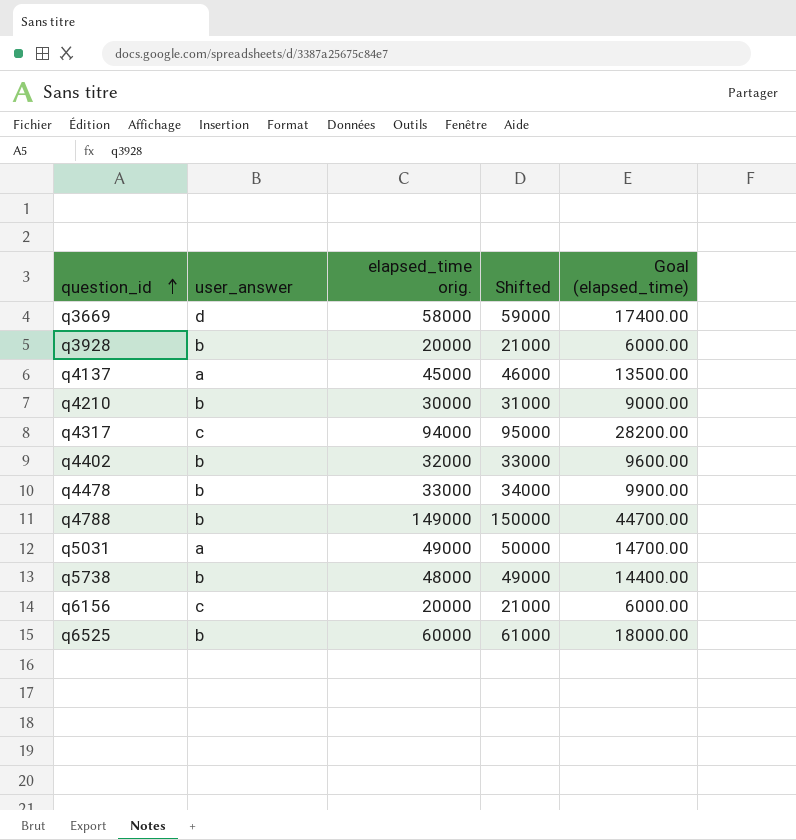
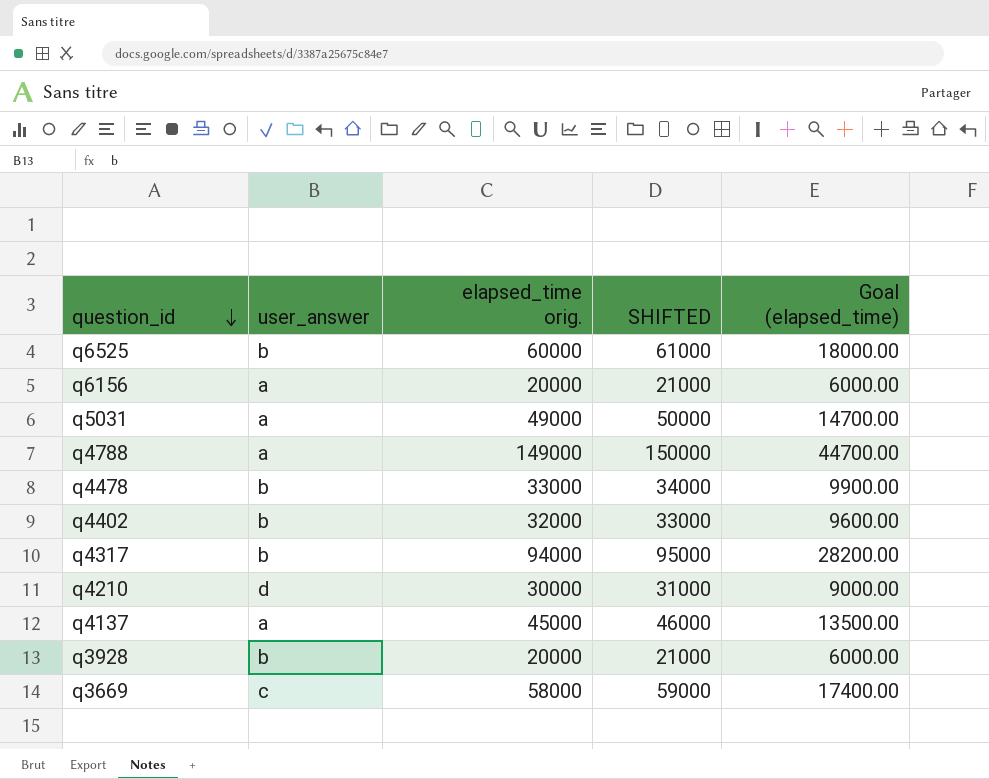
row order: question_id ascending -> question_id descending
column name: Shifted -> SHIFTED
row q5738: b | 48000 | 49000 | 14400.00 -> none
q6156 | user_answer: c -> a
q4788 | user_answer: b -> a
q4317 | user_answer: c -> b
q4210 | user_answer: b -> d
q3669 | user_answer: d -> c

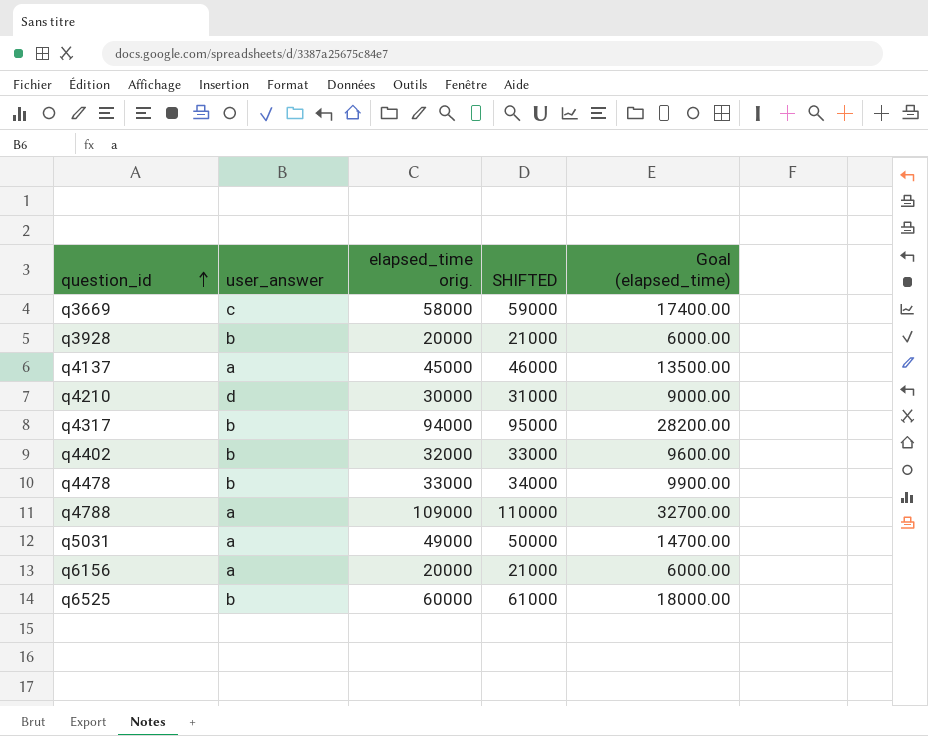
row order: question_id descending -> question_id ascending
q4788 | elapsed_time orig.: 149000 -> 109000
q4788 | SHIFTED: 150000 -> 110000
q4788 | Goal (elapsed_time): 44700.00 -> 32700.00

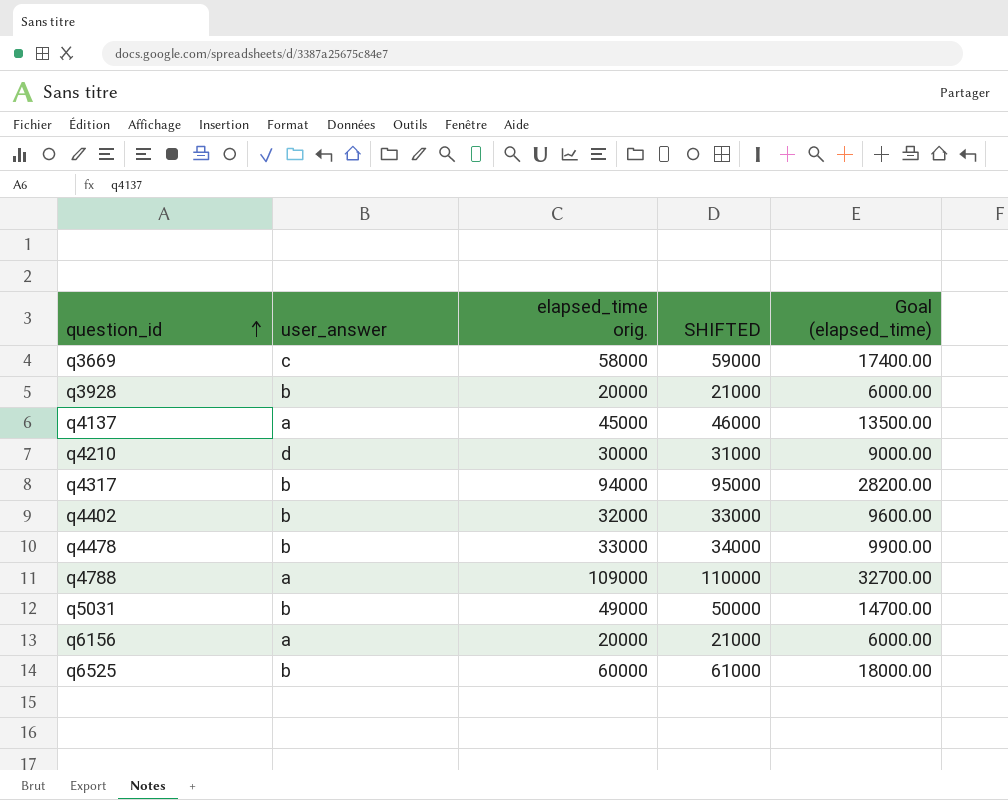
q5031 | user_answer: a -> b

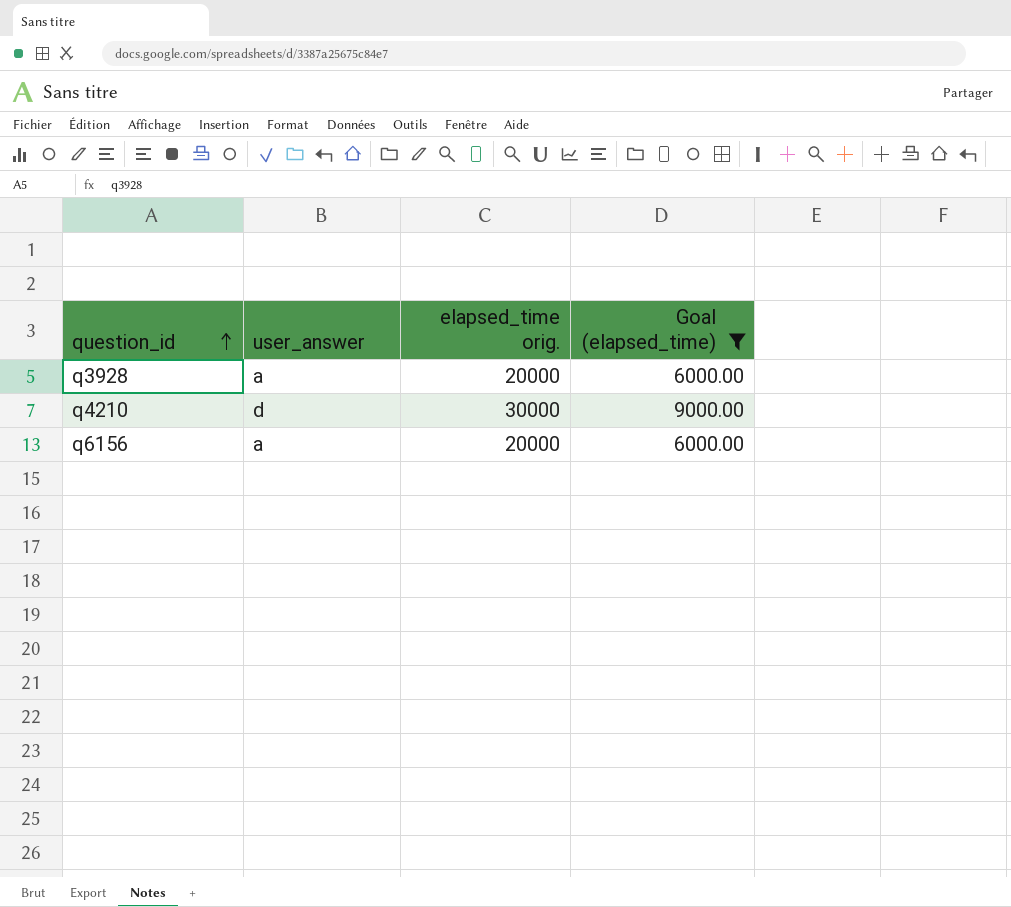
filter: none -> Goal (elapsed_time) <= 9000.00
column SHIFTED | formula: [elapsed_time orig.] + 1000 -> none
q3928 | user_answer: b -> a

